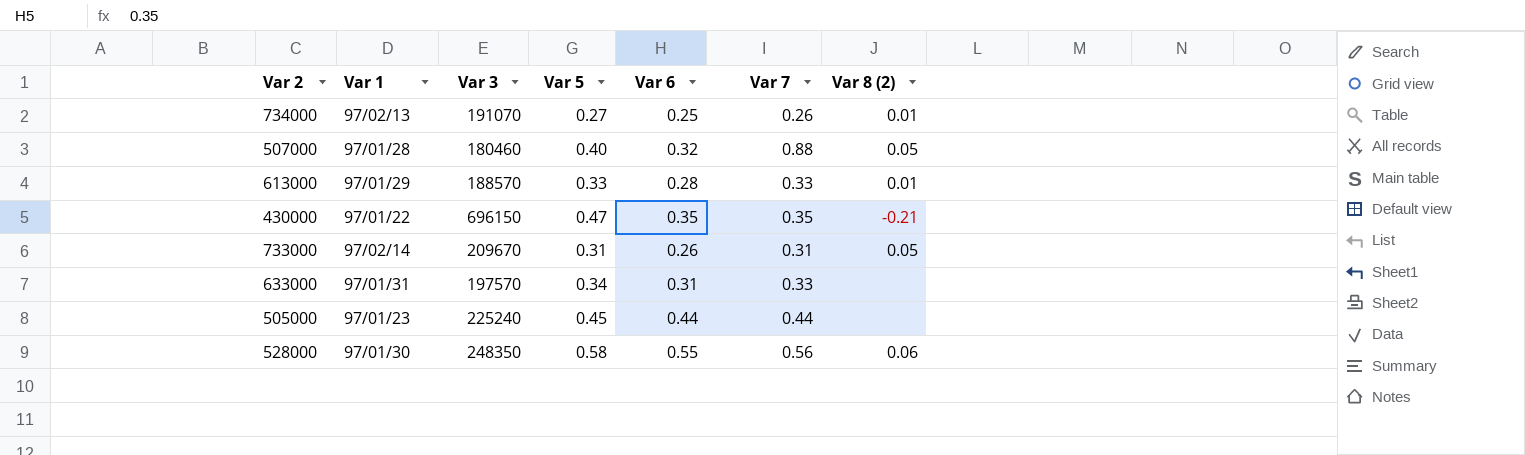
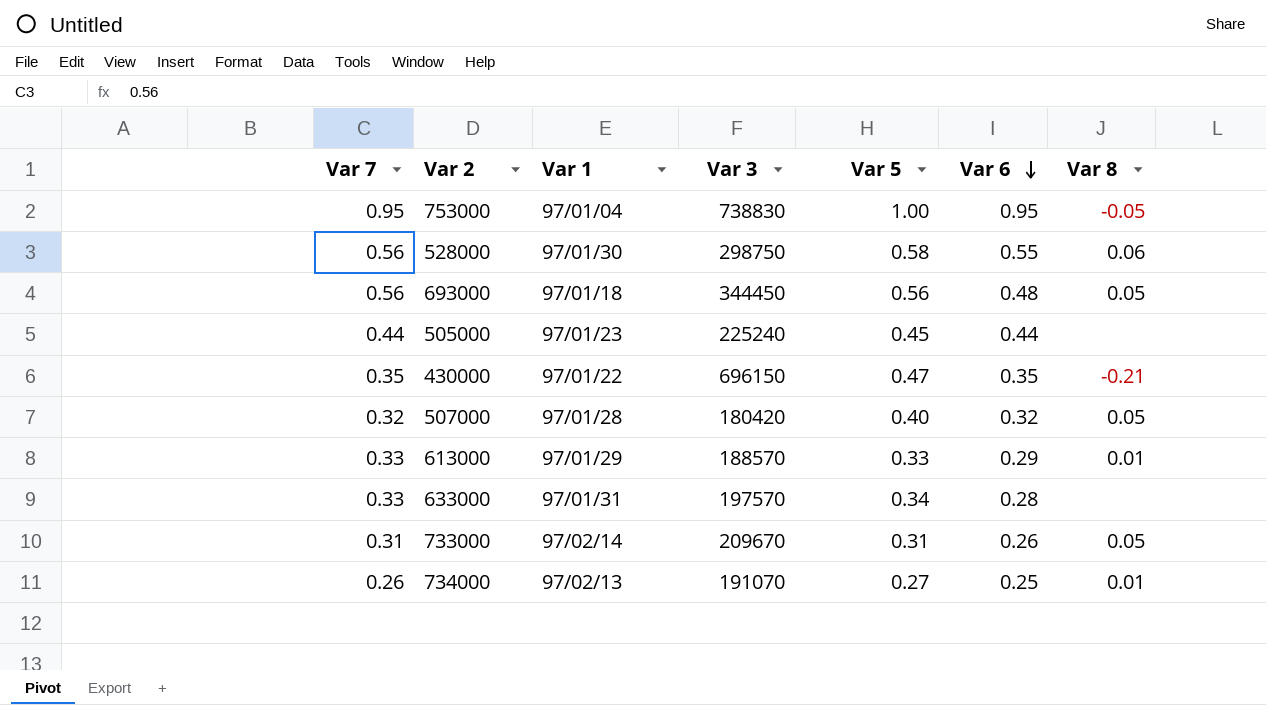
row order: none -> Var 6 descending
column Var 7 | position: 6 -> 1
column name: Var 8 (2) -> Var 8
row 753000: none -> 0.95 | 97/01/04 | 738830 | 1.00 | 0.95 | -0.05
528000 | Var 3: 248350 -> 298750
row 693000: none -> 0.56 | 97/01/18 | 344450 | 0.56 | 0.48 | 0.05
507000 | Var 7: 0.88 -> 0.32
507000 | Var 3: 180460 -> 180420
613000 | Var 6: 0.28 -> 0.29
633000 | Var 6: 0.31 -> 0.28

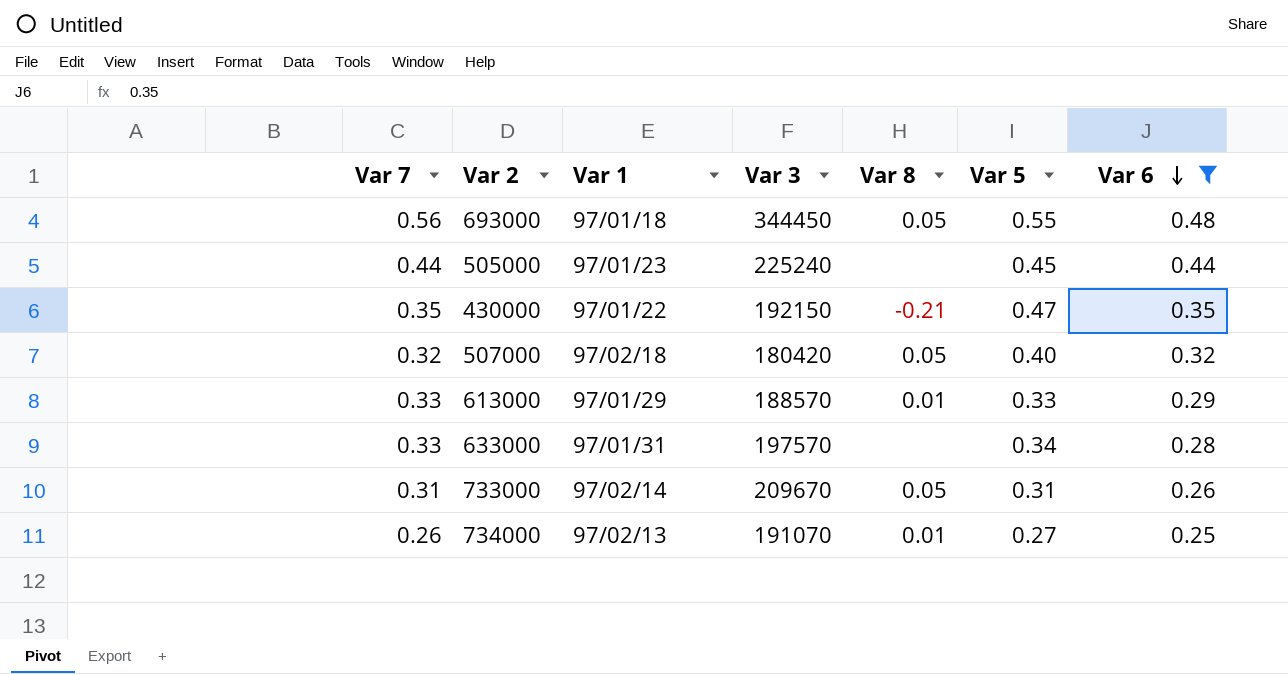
filter: none -> Var 6 <= 0.48
column Var 8 | position: 7 -> 5
693000 | Var 5: 0.56 -> 0.55
430000 | Var 3: 696150 -> 192150
507000 | Var 1: 97/01/28 -> 97/02/18

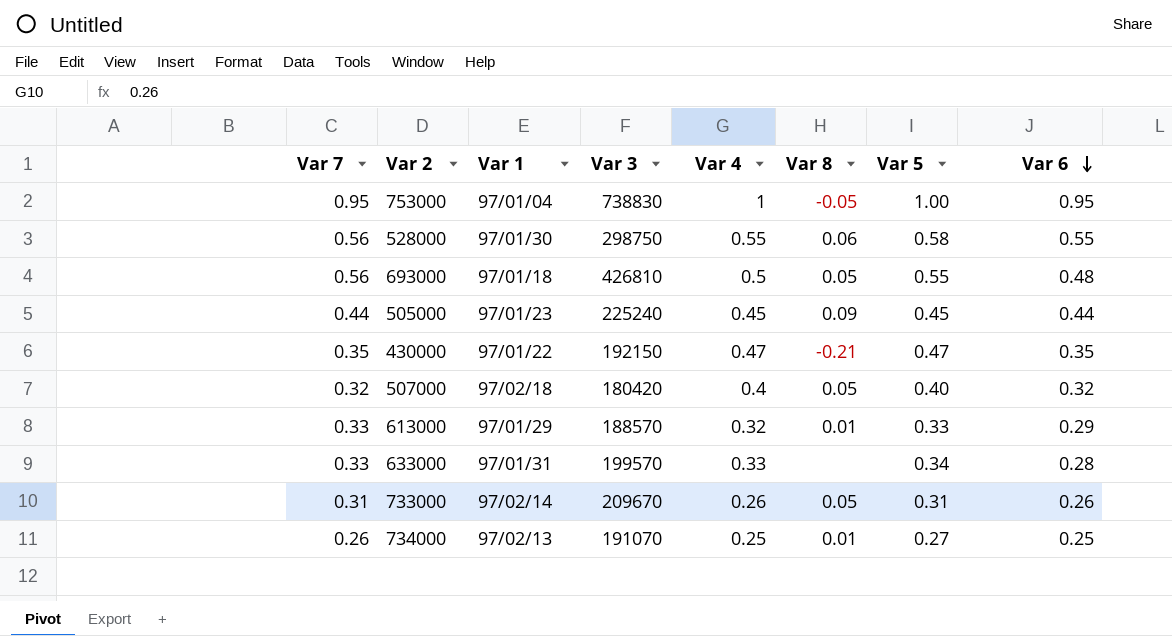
filter: Var 6 <= 0.48 -> none
column Var 4 | position: none -> 5
693000 | Var 3: 344450 -> 426810
505000 | Var 8: none -> 0.09
633000 | Var 3: 197570 -> 199570

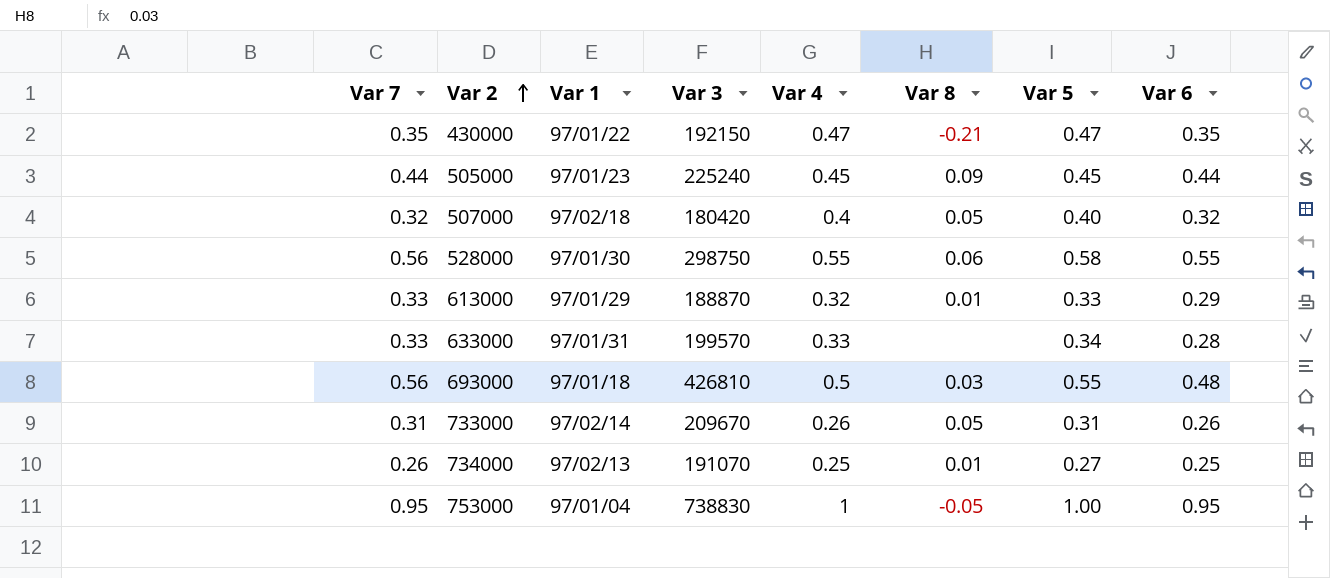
row order: Var 6 descending -> Var 2 ascending
613000 | Var 3: 188570 -> 188870
693000 | Var 8: 0.05 -> 0.03

